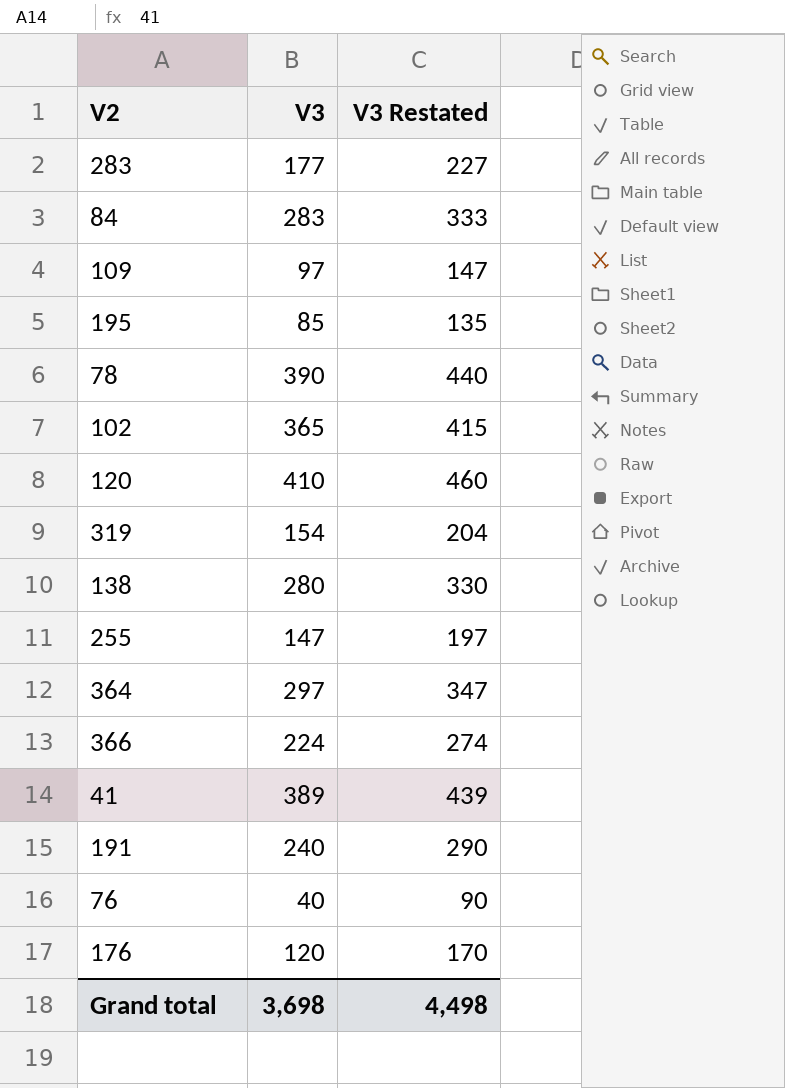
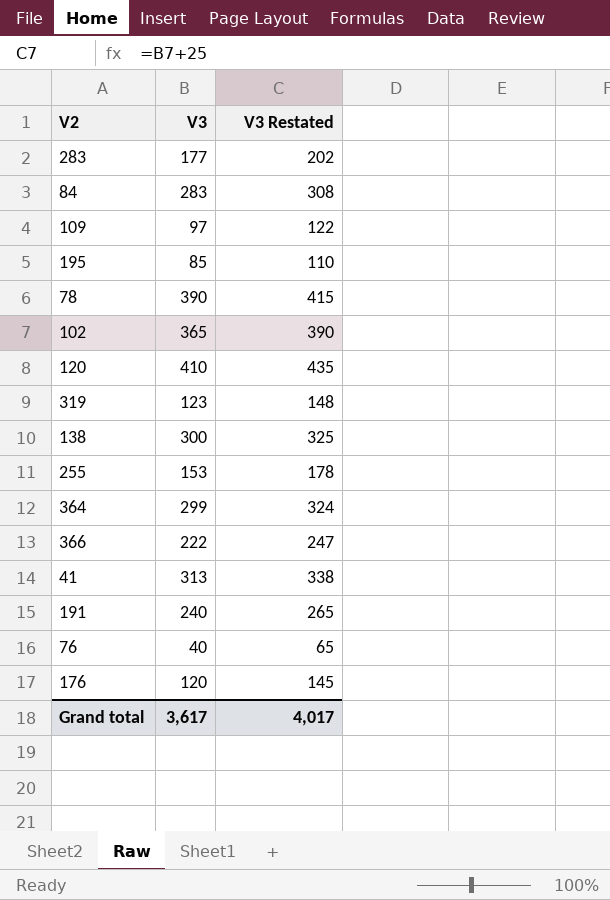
column V3 Restated | formula: [V3] + 50 -> [V3] + 25
319 | V3: 154 -> 123
138 | V3: 280 -> 300
255 | V3: 147 -> 153
364 | V3: 297 -> 299
366 | V3: 224 -> 222
41 | V3: 389 -> 313
Grand total | V3: 3,698 -> 3,617
Grand total | V3 Restated: 4,498 -> 4,017

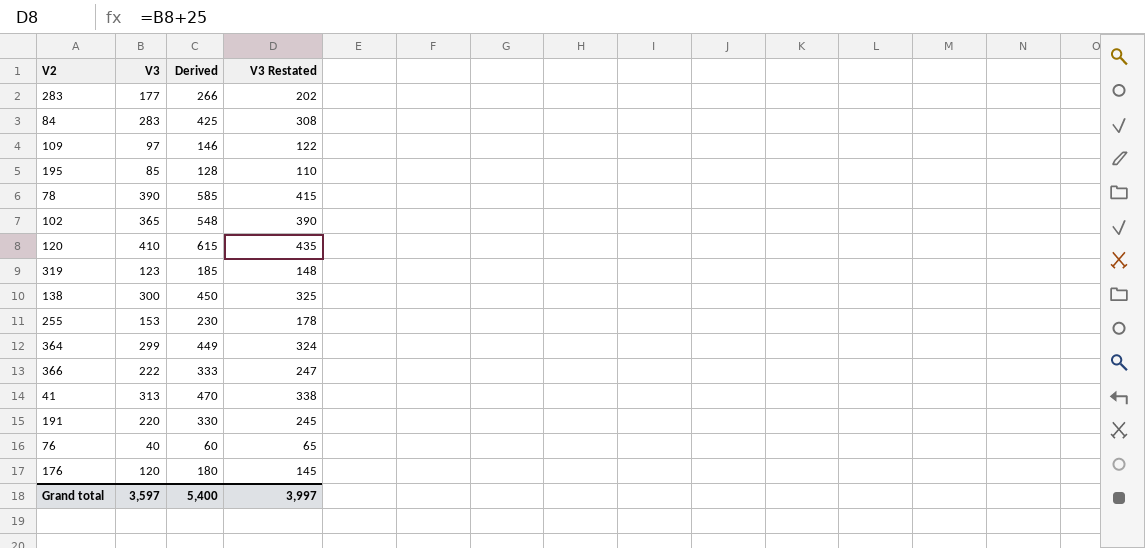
column Derived | formula: none -> [V3] * 1.5
191 | V3: 240 -> 220
191 | V3 Restated: 265 -> 245
Grand total | V3: 3,617 -> 3,597
Grand total | V3 Restated: 4,017 -> 3,997

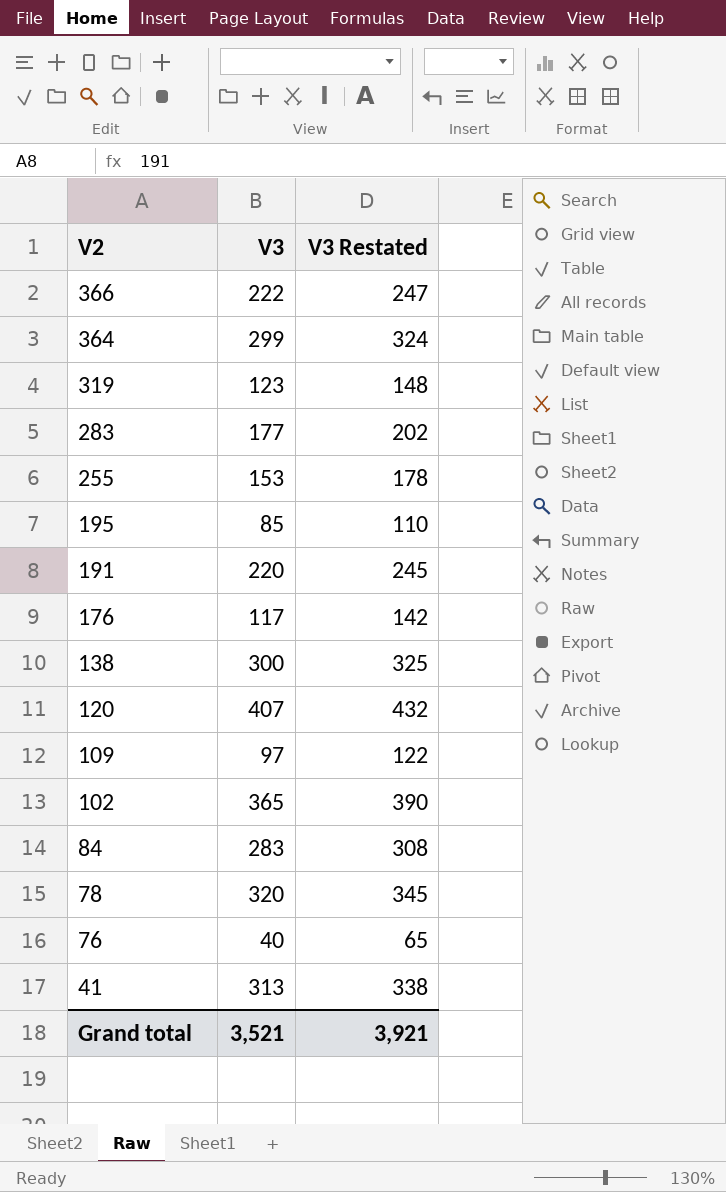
row order: none -> V2 descending
column Derived | formula: [V3] * 1.5 -> none
176 | V3: 120 -> 117
176 | V3 Restated: 145 -> 142
120 | V3: 410 -> 407
120 | V3 Restated: 435 -> 432
78 | V3: 390 -> 320
78 | V3 Restated: 415 -> 345
Grand total | V3: 3,597 -> 3,521
Grand total | V3 Restated: 3,997 -> 3,921

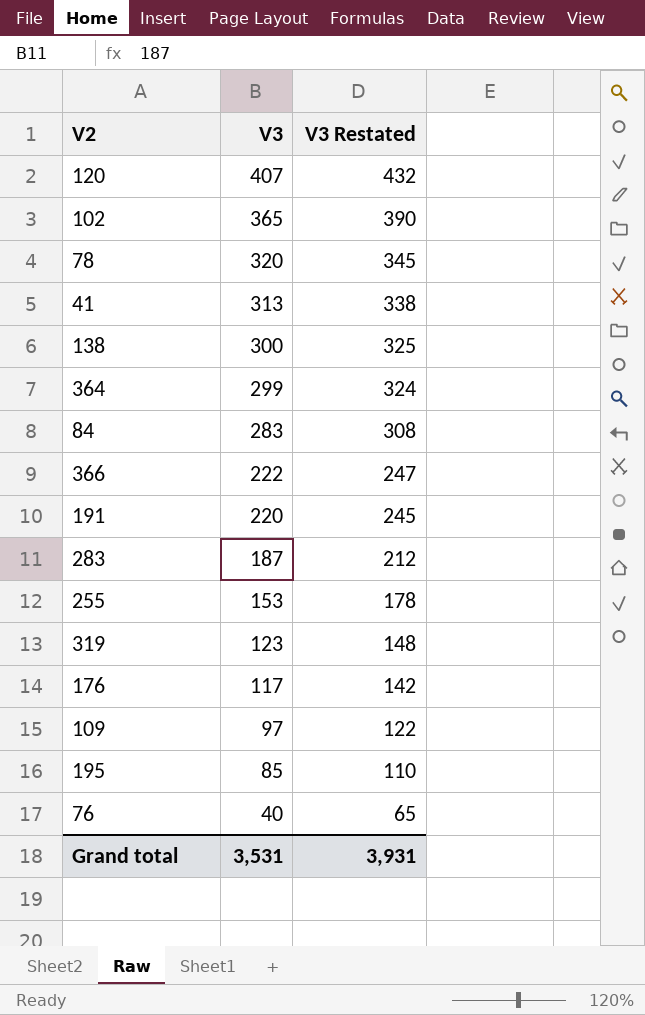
row order: V2 descending -> V3 descending
283 | V3: 177 -> 187
283 | V3 Restated: 202 -> 212
Grand total | V3: 3,521 -> 3,531
Grand total | V3 Restated: 3,921 -> 3,931

